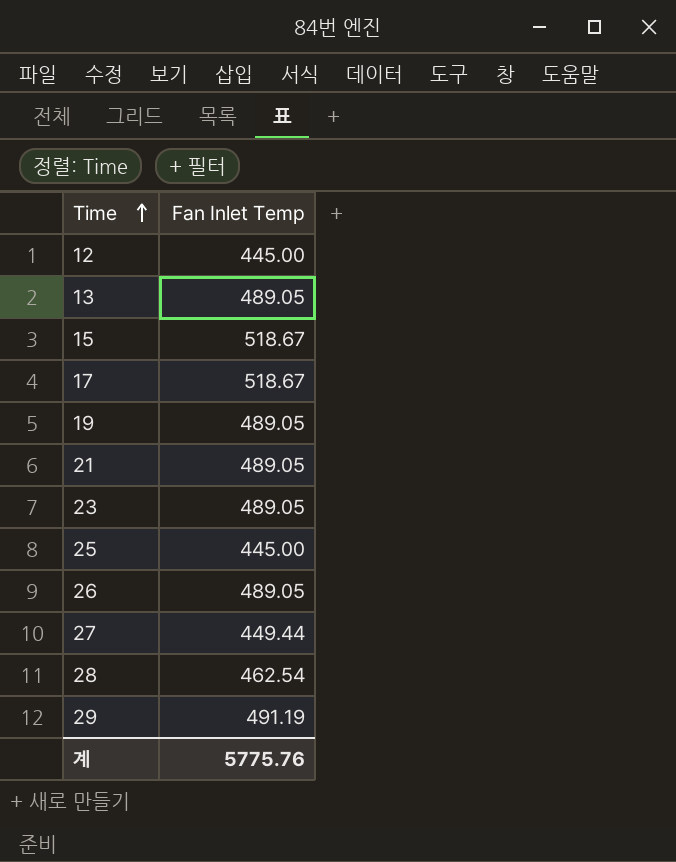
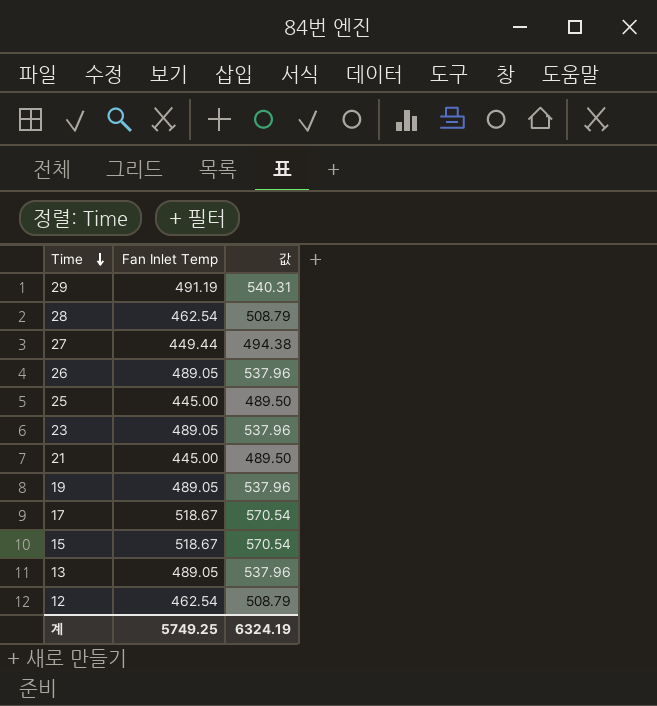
row order: Time ascending -> Time descending
column 값 | formula: none -> [Fan Inlet Temp] * 1.1
21 | Fan Inlet Temp: 489.05 -> 445.00
12 | Fan Inlet Temp: 445.00 -> 462.54
계 | Fan Inlet Temp: 5775.76 -> 5749.25

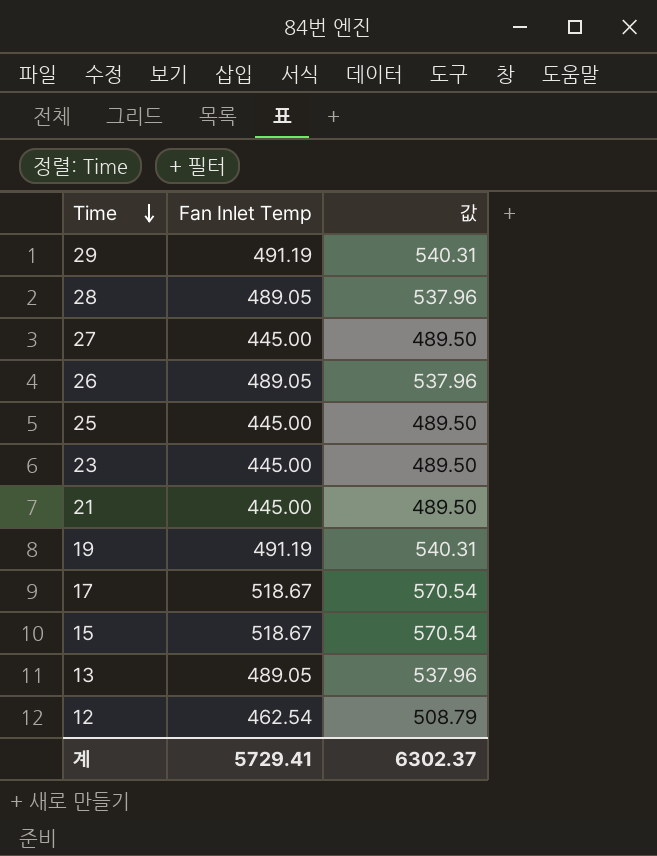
28 | Fan Inlet Temp: 462.54 -> 489.05
28 | 값: 508.79 -> 537.96
27 | Fan Inlet Temp: 449.44 -> 445.00
27 | 값: 494.38 -> 489.50
23 | Fan Inlet Temp: 489.05 -> 445.00
23 | 값: 537.96 -> 489.50
19 | Fan Inlet Temp: 489.05 -> 491.19
19 | 값: 537.96 -> 540.31
계 | Fan Inlet Temp: 5749.25 -> 5729.41
계 | 값: 6324.19 -> 6302.37

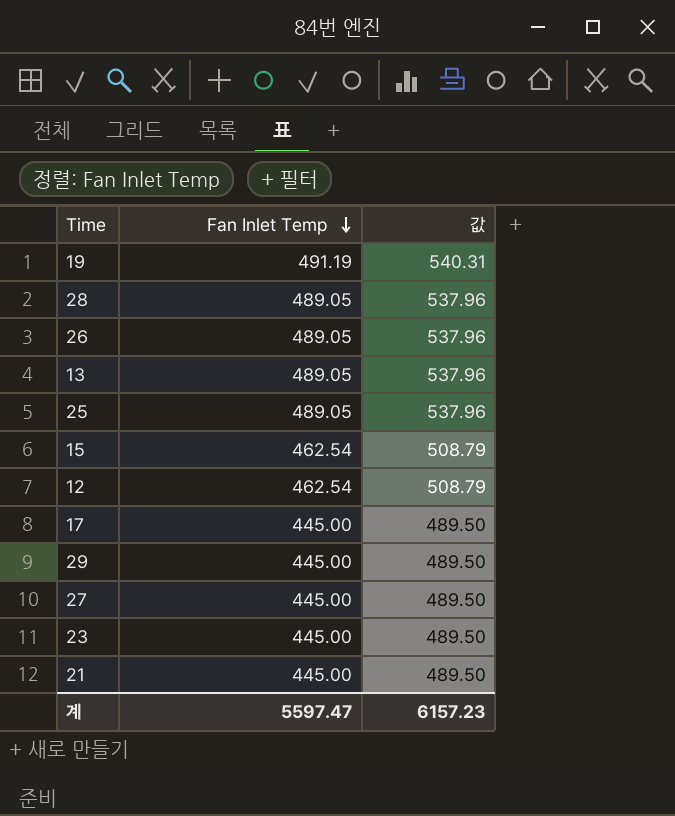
row order: Time descending -> Fan Inlet Temp descending
25 | Fan Inlet Temp: 445.00 -> 489.05
25 | 값: 489.50 -> 537.96
15 | Fan Inlet Temp: 518.67 -> 462.54
15 | 값: 570.54 -> 508.79
17 | Fan Inlet Temp: 518.67 -> 445.00
17 | 값: 570.54 -> 489.50
29 | Fan Inlet Temp: 491.19 -> 445.00
29 | 값: 540.31 -> 489.50
계 | Fan Inlet Temp: 5729.41 -> 5597.47
계 | 값: 6302.37 -> 6157.23

